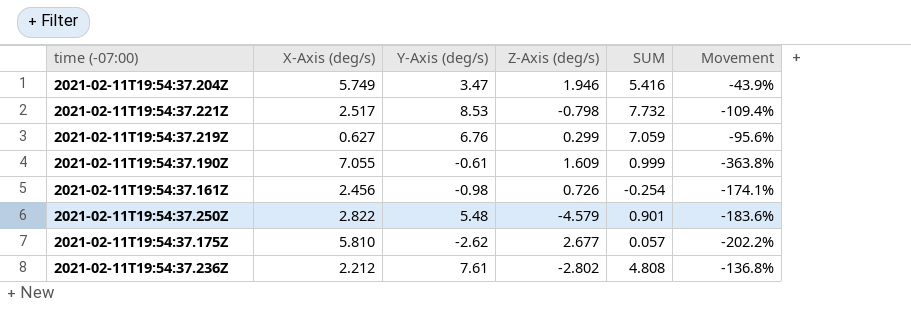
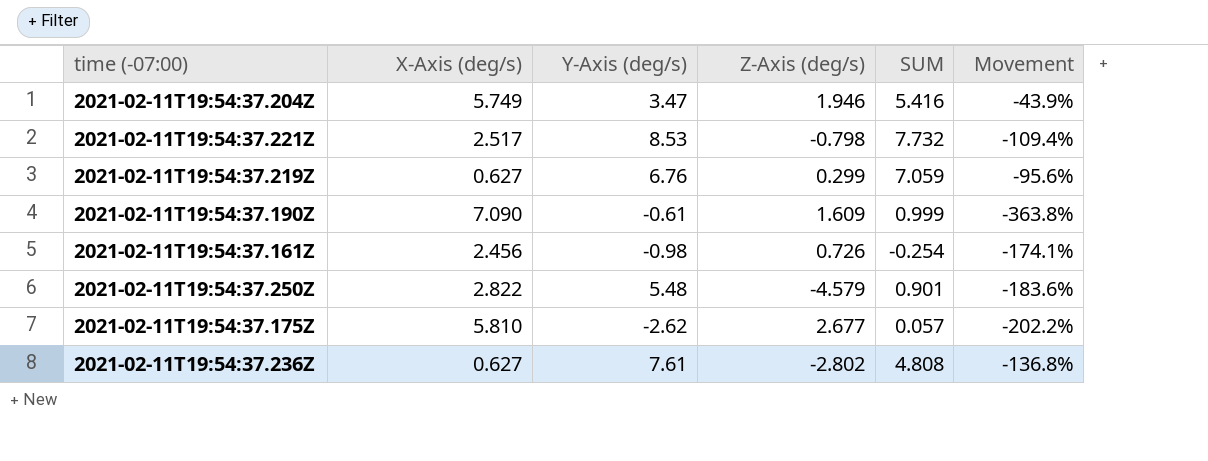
2021-02-11T19:54:37.190Z | X-Axis (deg/s): 7.055 -> 7.090
2021-02-11T19:54:37.236Z | X-Axis (deg/s): 2.212 -> 0.627

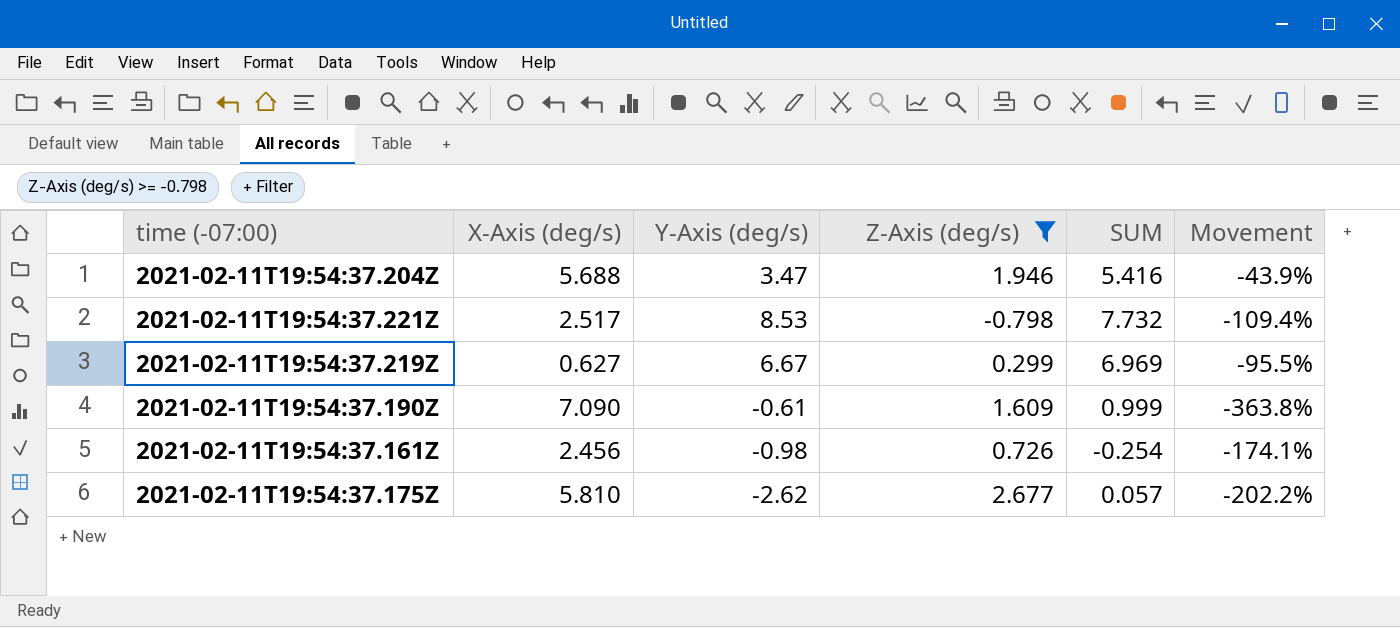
filter: none -> Z-Axis (deg/s) >= -0.798
2021-02-11T19:54:37.204Z | X-Axis (deg/s): 5.749 -> 5.688
2021-02-11T19:54:37.219Z | Y-Axis (deg/s): 6.76 -> 6.67
2021-02-11T19:54:37.219Z | SUM: 7.059 -> 6.969
2021-02-11T19:54:37.219Z | Movement: -95.6% -> -95.5%

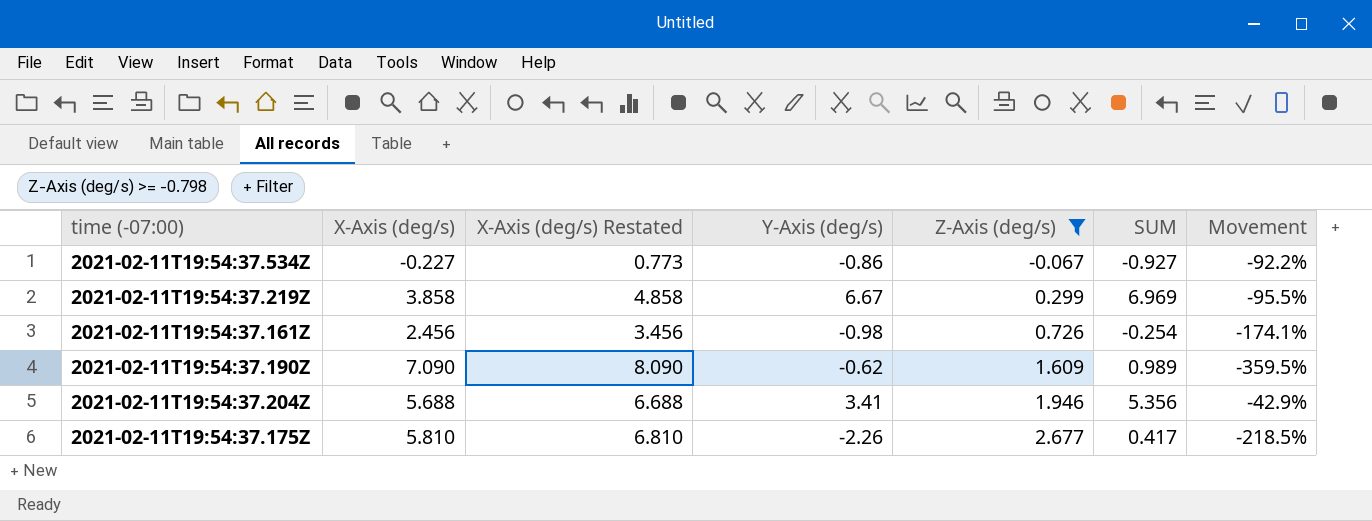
row order: none -> Z-Axis (deg/s) ascending
column X-Axis (deg/s) Restated | formula: none -> [X-Axis (deg/s)] + 1
row 2021-02-11T19:54:37.221Z: 2.517 | 8.53 | -0.798 | 7.732 | -109.4% -> none
row 2021-02-11T19:54:37.534Z: none -> -0.227 | 0.773 | -0.86 | -0.067 | -0.927 | -92.2%
2021-02-11T19:54:37.219Z | X-Axis (deg/s): 0.627 -> 3.858
2021-02-11T19:54:37.190Z | Y-Axis (deg/s): -0.61 -> -0.62
2021-02-11T19:54:37.190Z | SUM: 0.999 -> 0.989
2021-02-11T19:54:37.190Z | Movement: -363.8% -> -359.5%
2021-02-11T19:54:37.204Z | Y-Axis (deg/s): 3.47 -> 3.41
2021-02-11T19:54:37.204Z | SUM: 5.416 -> 5.356
2021-02-11T19:54:37.204Z | Movement: -43.9% -> -42.9%
2021-02-11T19:54:37.175Z | Y-Axis (deg/s): -2.62 -> -2.26
2021-02-11T19:54:37.175Z | SUM: 0.057 -> 0.417
2021-02-11T19:54:37.175Z | Movement: -202.2% -> -218.5%

